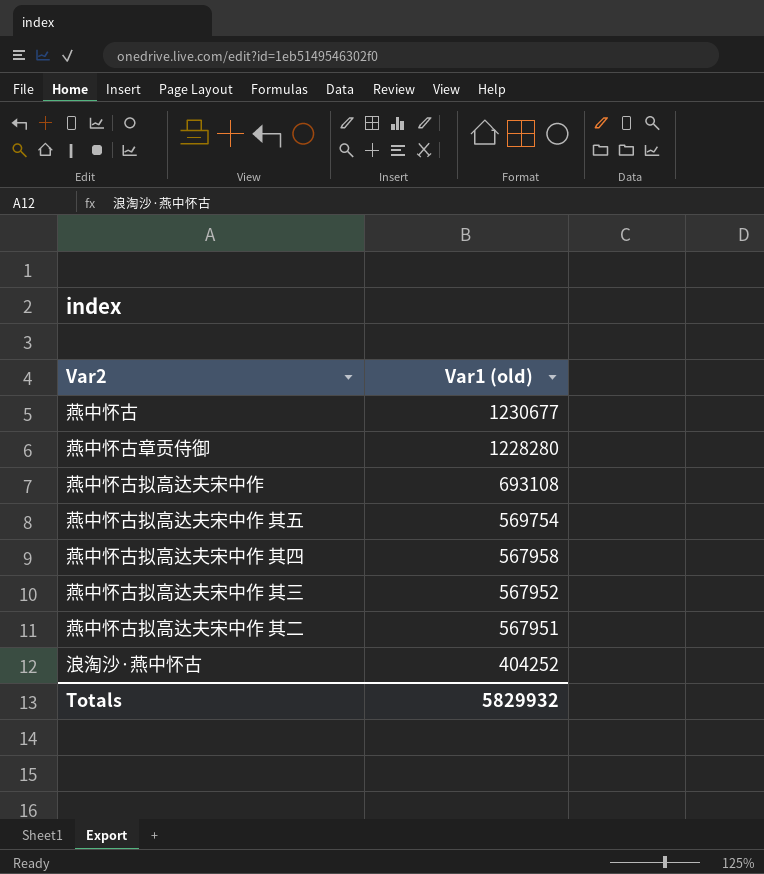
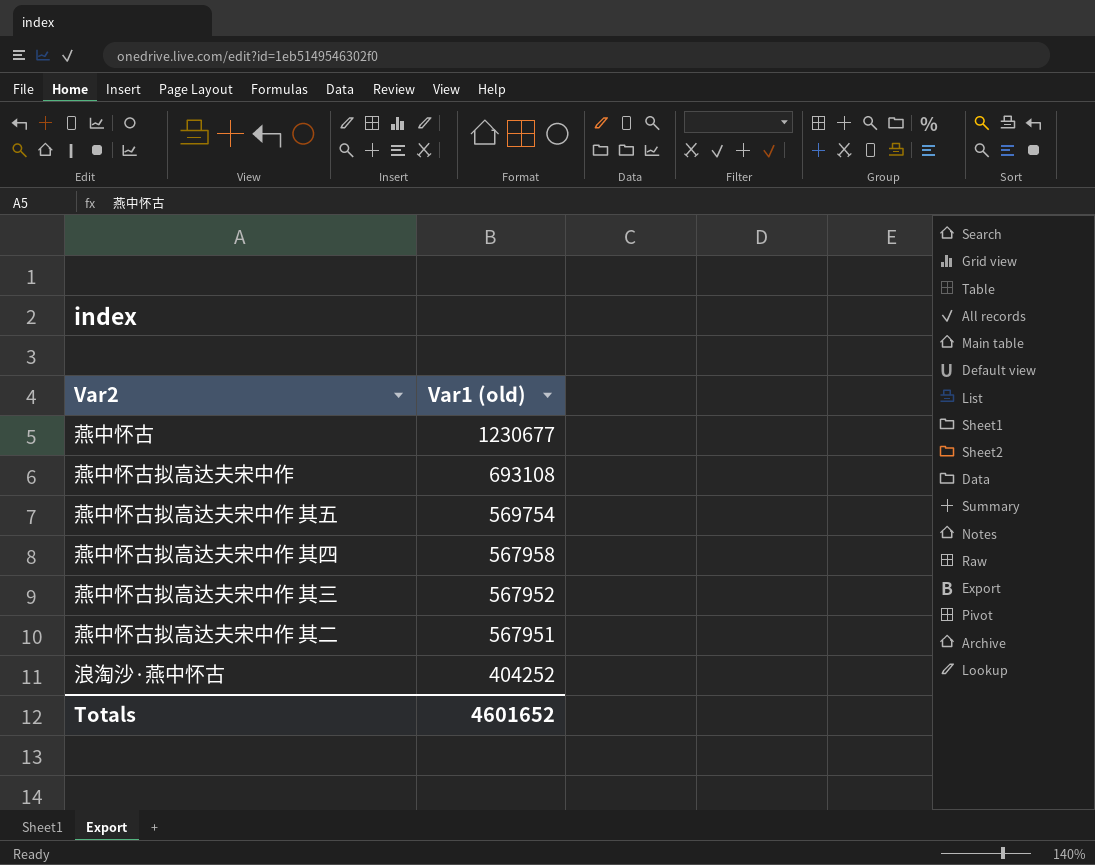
row 燕中怀古章贡侍御: 1228280 -> none
Totals | Var1 (old): 5829932 -> 4601652

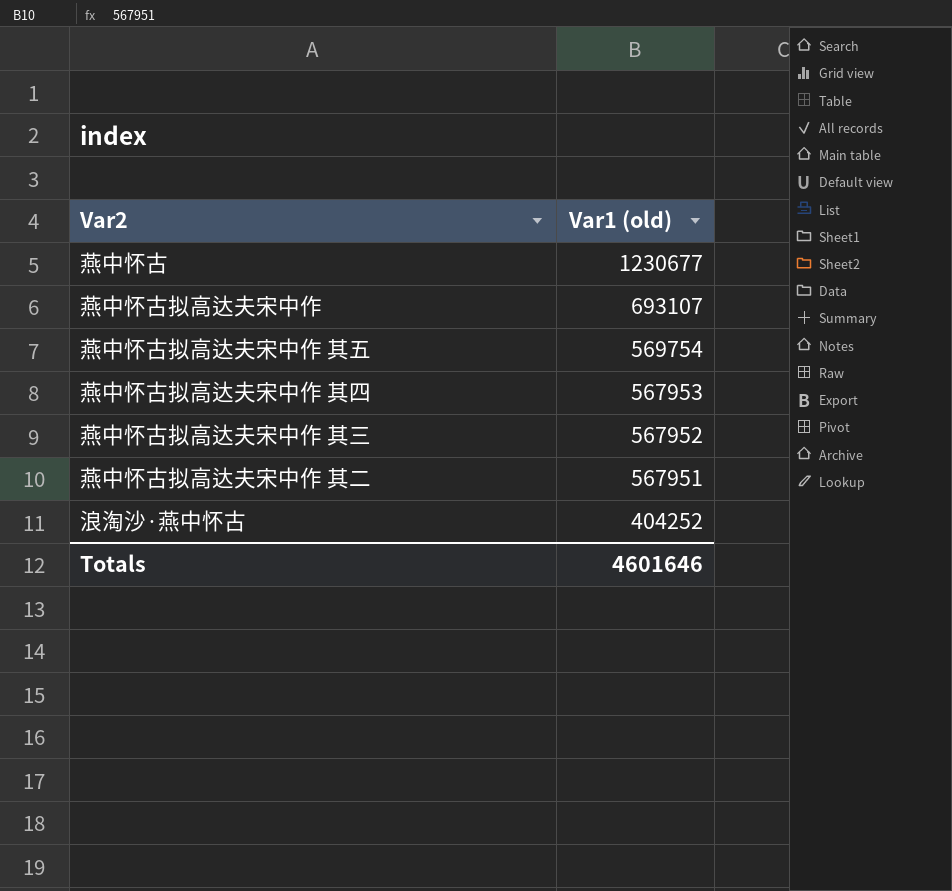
燕中怀古拟高达夫宋中作 | Var1 (old): 693108 -> 693107
燕中怀古拟高达夫宋中作 其四 | Var1 (old): 567958 -> 567953
Totals | Var1 (old): 4601652 -> 4601646

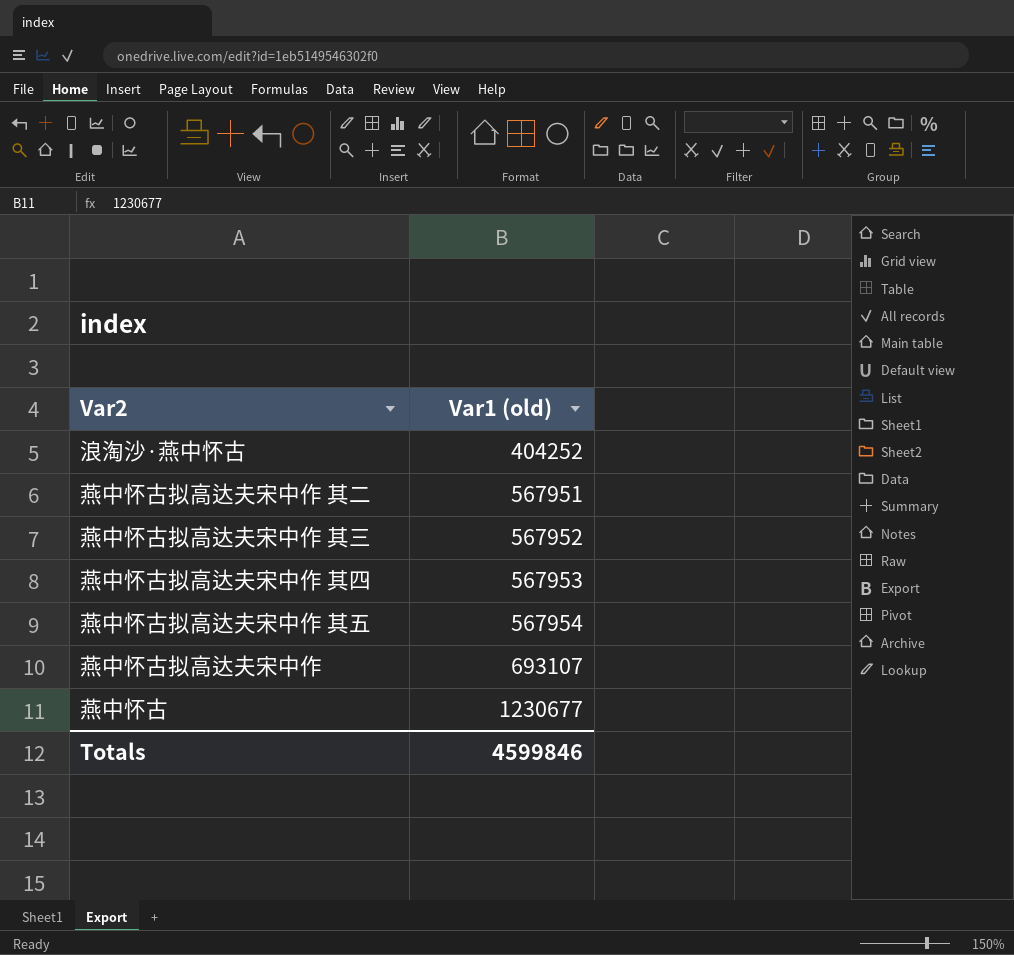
row order: Var1 (old) descending -> Var1 (old) ascending
燕中怀古拟高达夫宋中作 其五 | Var1 (old): 569754 -> 567954
Totals | Var1 (old): 4601646 -> 4599846

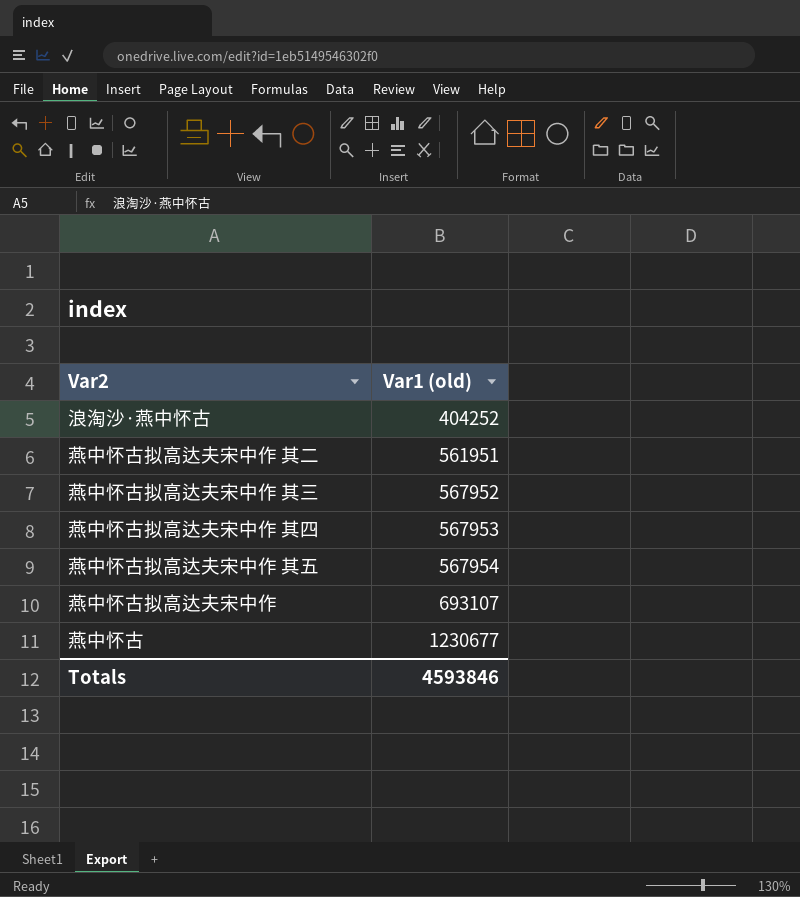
燕中怀古拟高达夫宋中作 其二 | Var1 (old): 567951 -> 561951
Totals | Var1 (old): 4599846 -> 4593846

